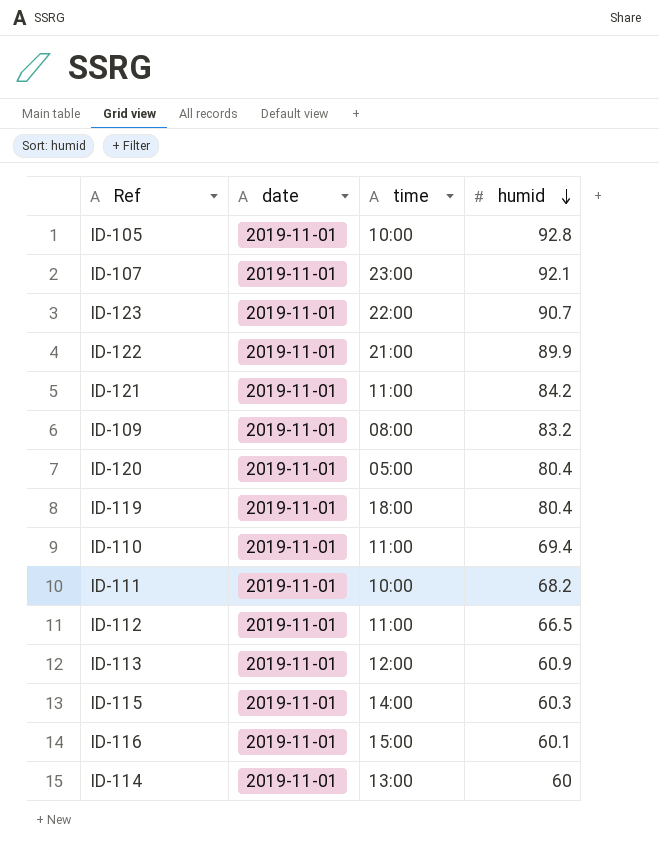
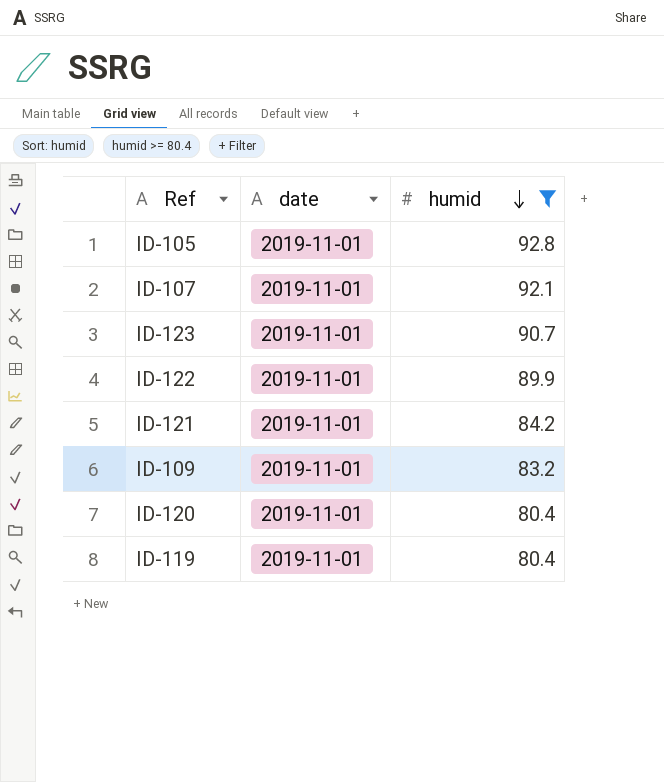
filter: none -> humid >= 80.4
column time | position: 3 -> none

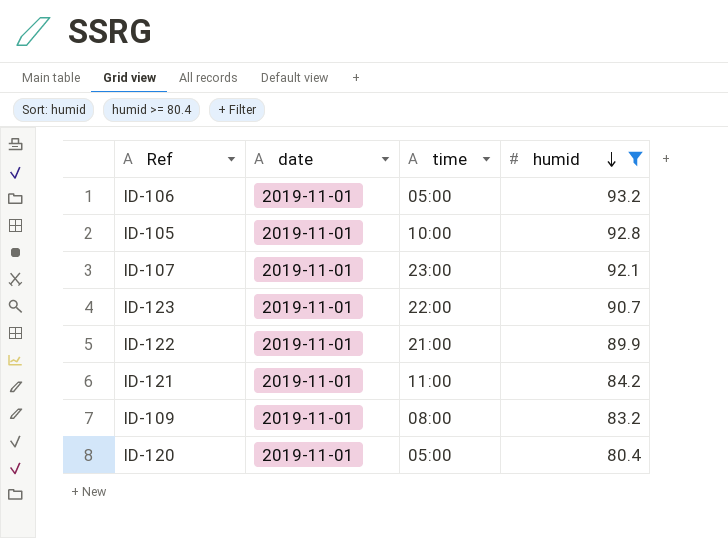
column time | position: none -> 3
row ID-119: 2019-11-01 | 80.4 -> none
row ID-106: none -> 2019-11-01 | 05:00 | 93.2

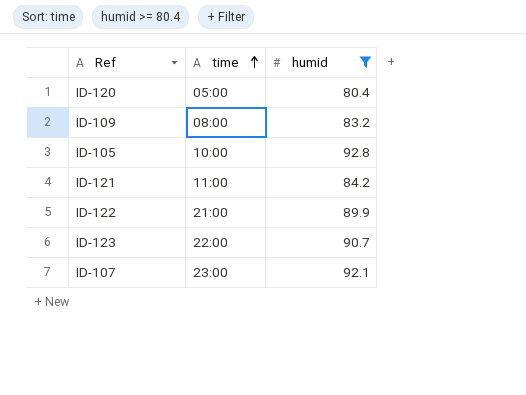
row order: humid descending -> time ascending
column date | position: 2 -> none
row ID-106: 2019-11-01 | 05:00 | 93.2 -> none

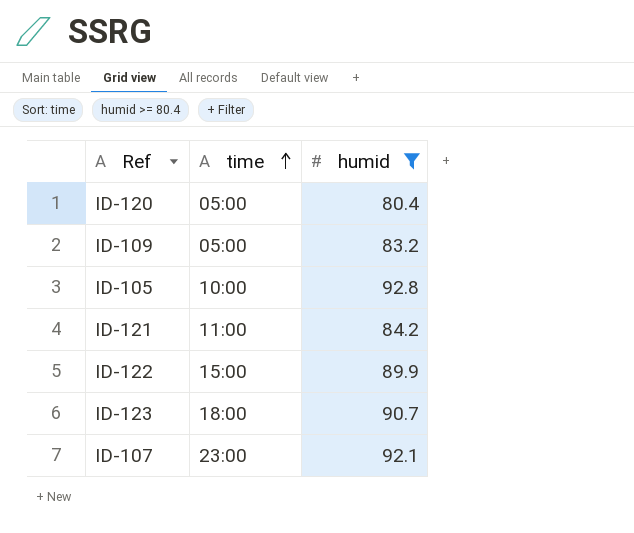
ID-109 | time: 08:00 -> 05:00
ID-122 | time: 21:00 -> 15:00
ID-123 | time: 22:00 -> 18:00

